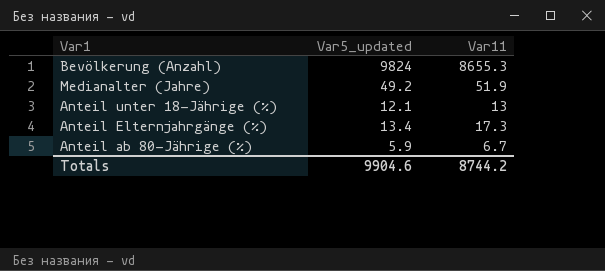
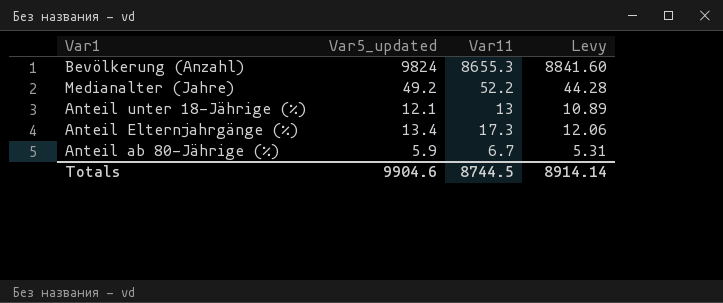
column Levy | formula: none -> [Var5_updated] * 0.9
Medianalter (Jahre) | Var11: 51.9 -> 52.2
Totals | Var11: 8744.2 -> 8744.5

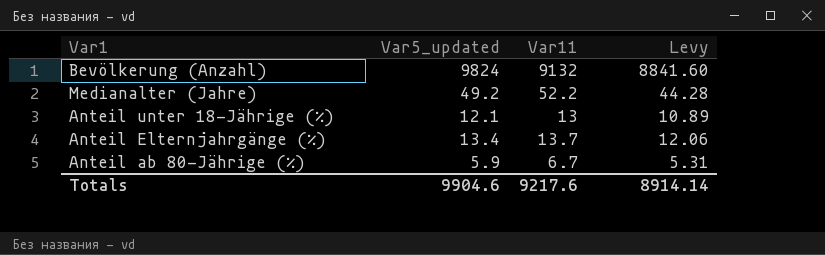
Bevölkerung (Anzahl) | Var11: 8655.3 -> 9132
Anteil Elternjahrgänge (%) | Var11: 17.3 -> 13.7
Totals | Var11: 8744.5 -> 9217.6

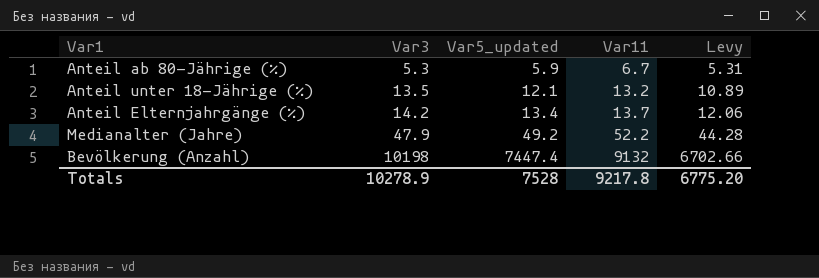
row order: none -> Var3 ascending
column Var3 | position: none -> 2
Anteil unter 18-Jährige (%) | Var11: 13 -> 13.2
Bevölkerung (Anzahl) | Var5_updated: 9824 -> 7447.4
Bevölkerung (Anzahl) | Levy: 8841.60 -> 6702.66
Totals | Var5_updated: 9904.6 -> 7528
Totals | Var11: 9217.6 -> 9217.8
Totals | Levy: 8914.14 -> 6775.20

